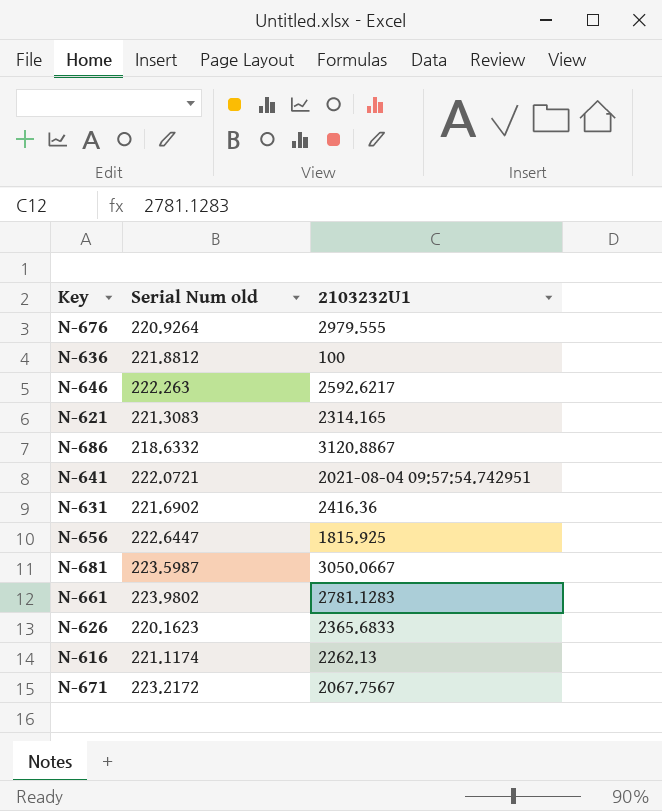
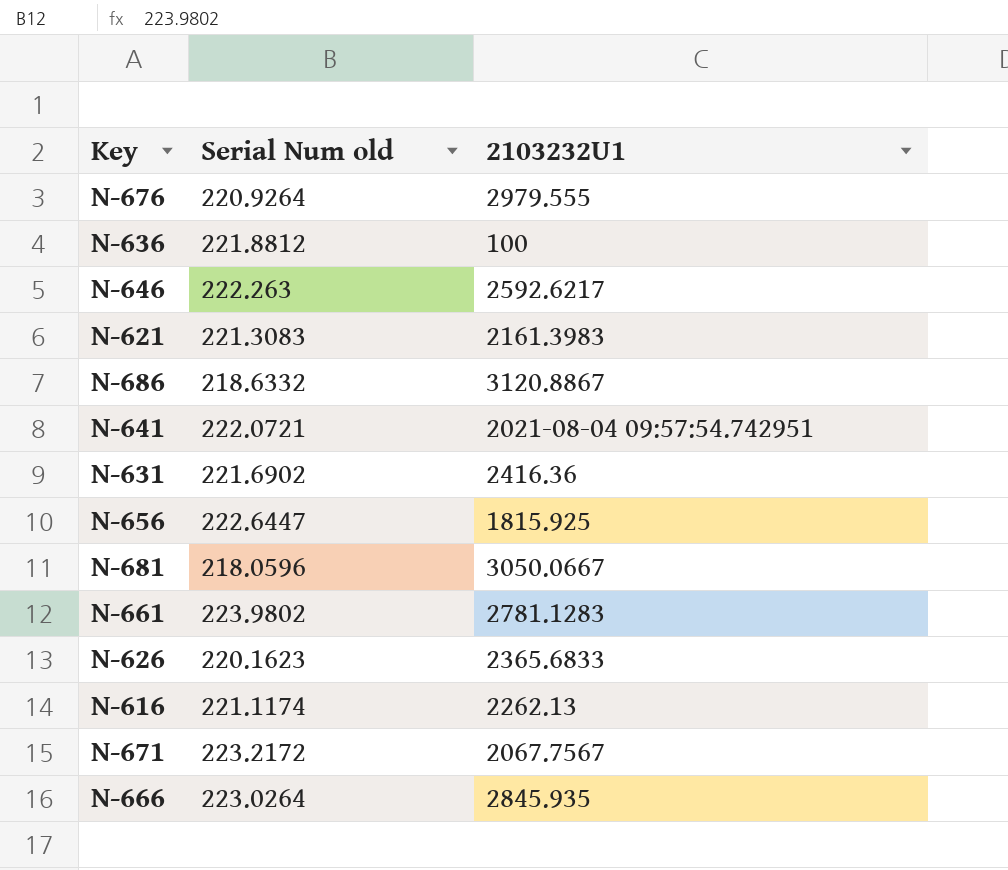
N-621 | 2103232U1: 2314.165 -> 2161.3983
N-681 | Serial Num old: 223.5987 -> 218.0596
row N-666: none -> 223.0264 | 2845.935

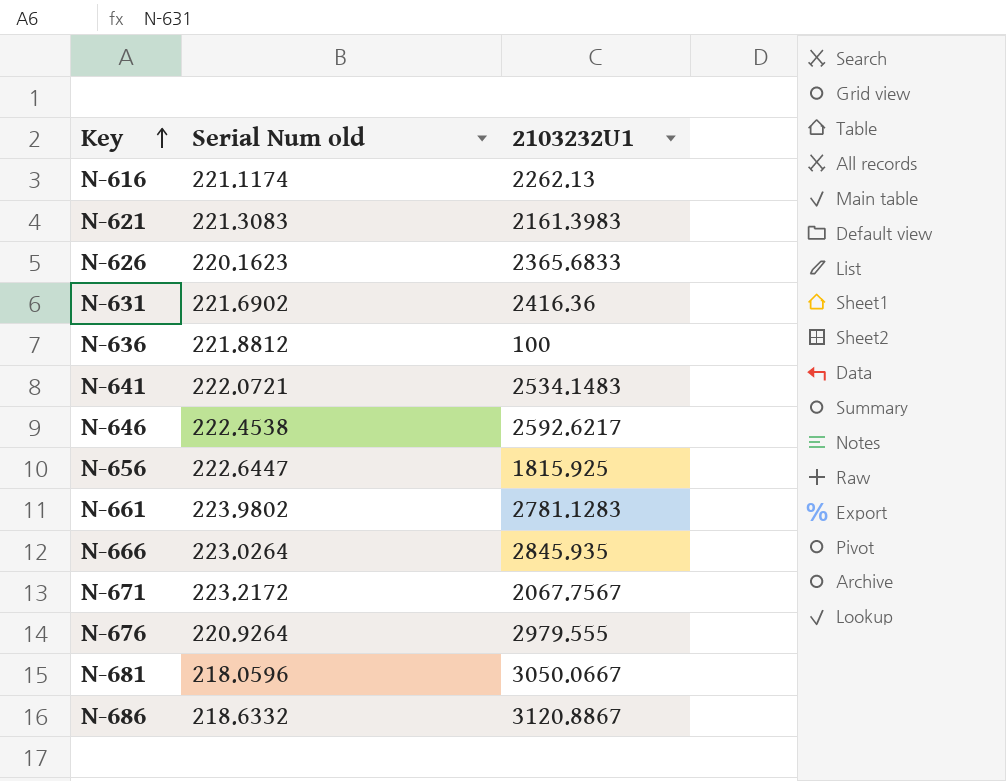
row order: none -> Key ascending
N-641 | 2103232U1: 2021-08-04 09:57:54.742951 -> 2534.1483
N-646 | Serial Num old: 222.263 -> 222.4538

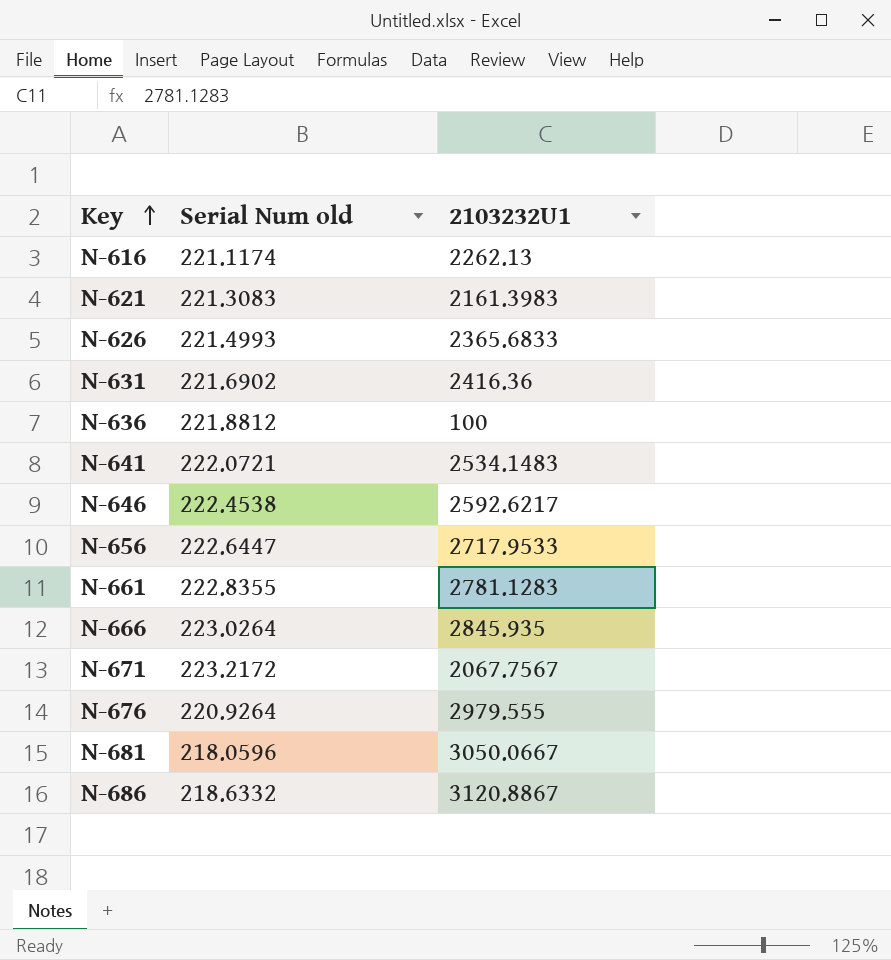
N-626 | Serial Num old: 220.1623 -> 221.4993
N-656 | 2103232U1: 1815.925 -> 2717.9533
N-661 | Serial Num old: 223.9802 -> 222.8355

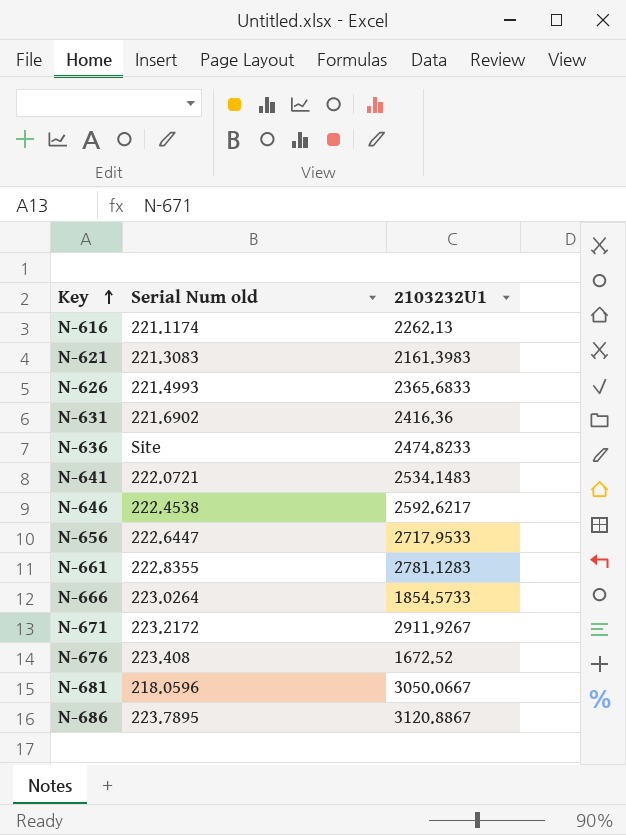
N-636 | Serial Num old: 221.8812 -> Site
N-636 | 2103232U1: 100 -> 2474.8233
N-666 | 2103232U1: 2845.935 -> 1854.5733
N-671 | 2103232U1: 2067.7567 -> 2911.9267
N-676 | Serial Num old: 220.9264 -> 223.408
N-676 | 2103232U1: 2979.555 -> 1672.52
N-686 | Serial Num old: 218.6332 -> 223.7895

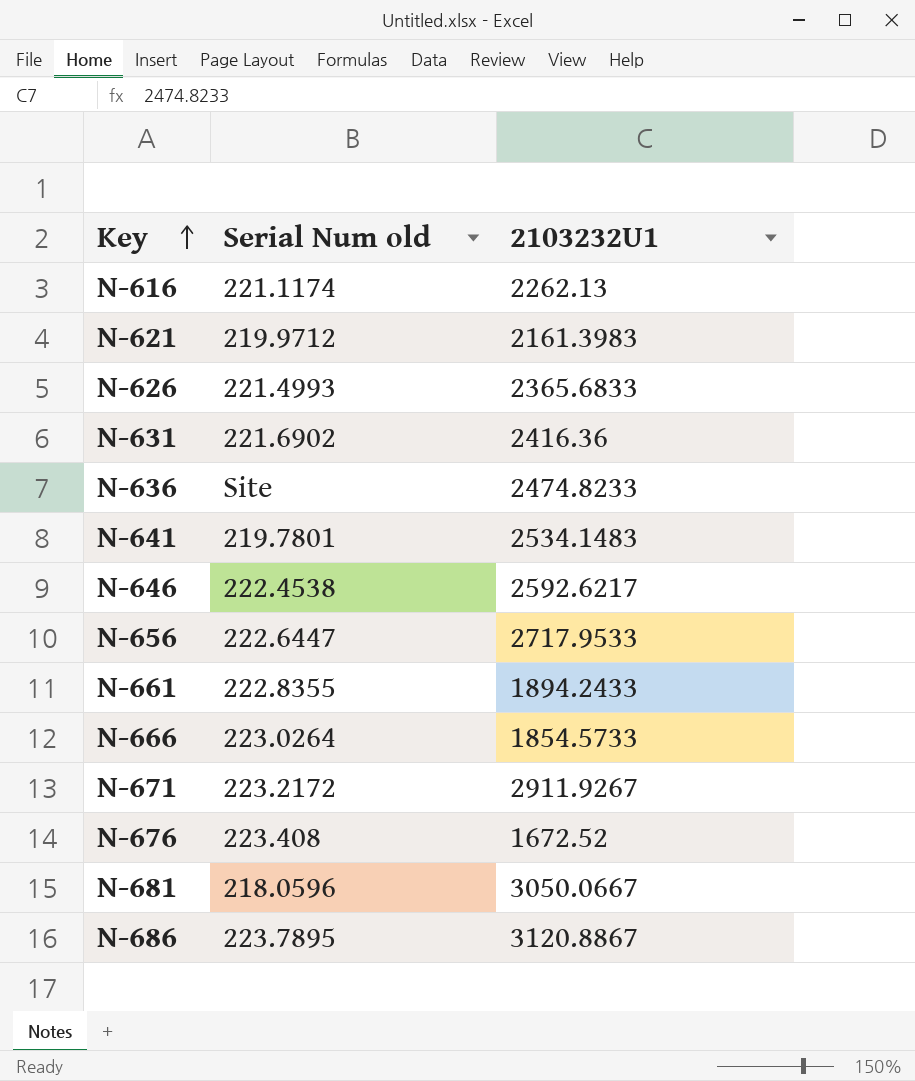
N-621 | Serial Num old: 221.3083 -> 219.9712
N-641 | Serial Num old: 222.0721 -> 219.7801
N-661 | 2103232U1: 2781.1283 -> 1894.2433

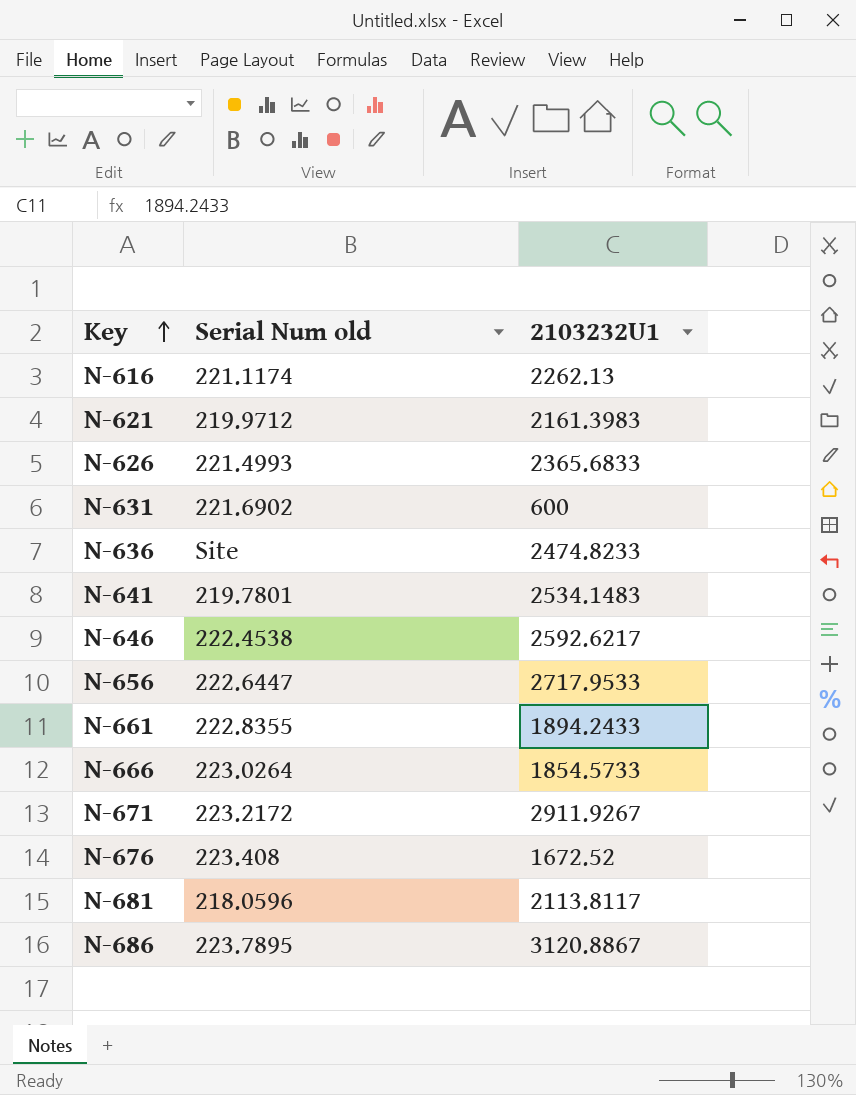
N-631 | 2103232U1: 2416.36 -> 600
N-681 | 2103232U1: 3050.0667 -> 2113.8117

